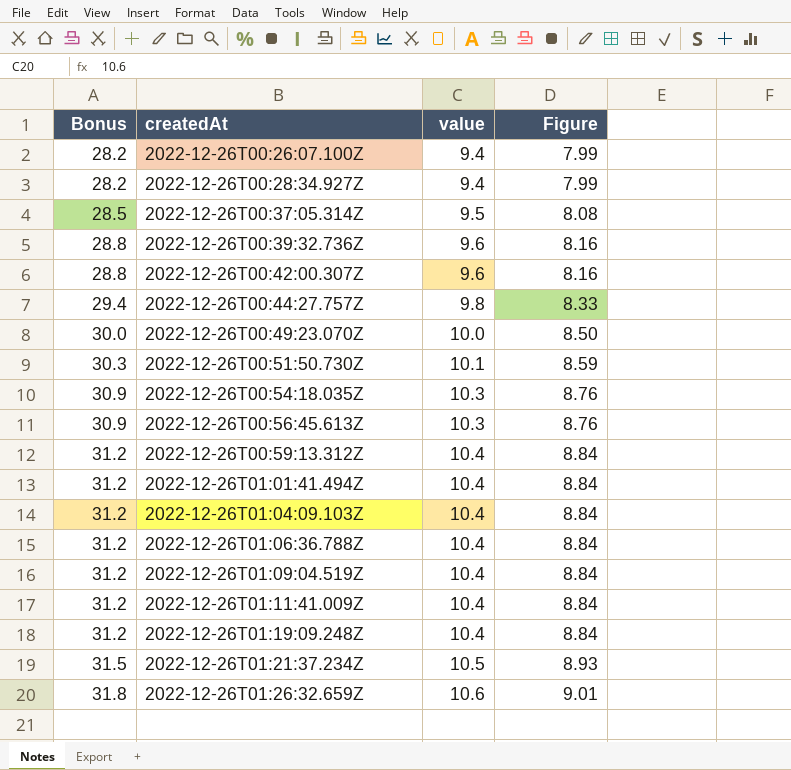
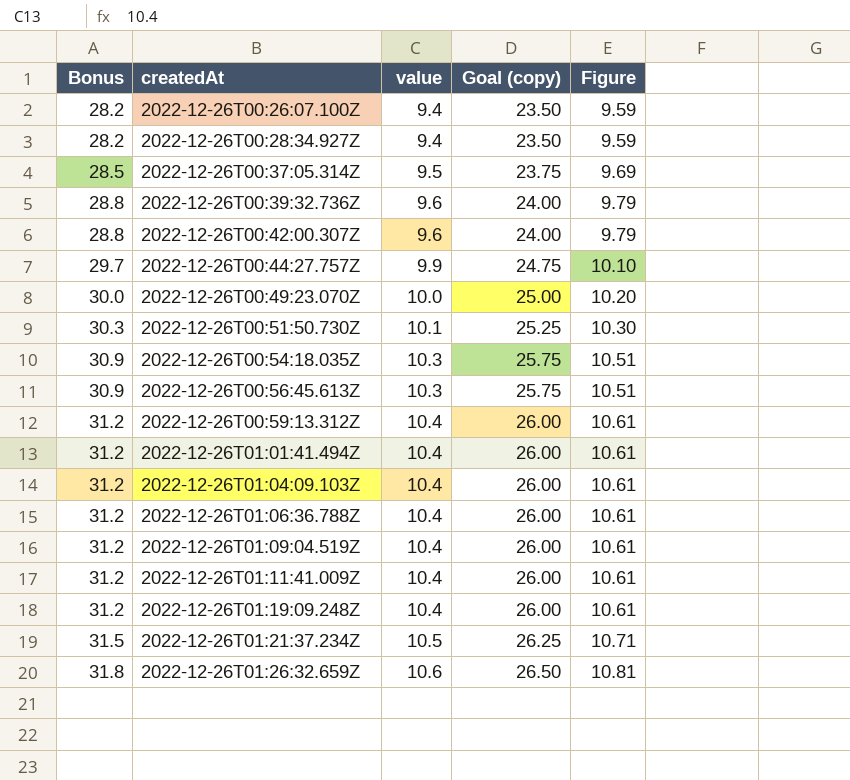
column Goal (copy) | formula: none -> [value] * 2.5
column Figure | formula: [value] * 0.85 -> [value] * 1.02
2022-12-26T00:44:27.757Z | Bonus: 29.4 -> 29.7
2022-12-26T00:44:27.757Z | value: 9.8 -> 9.9

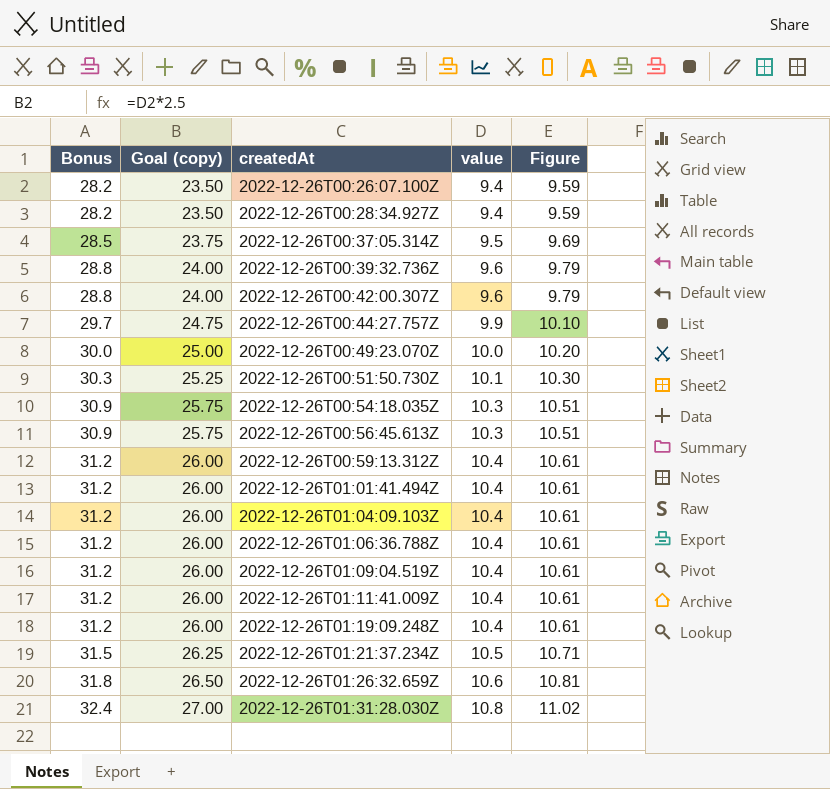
column Goal (copy) | position: 4 -> 2
row 2022-12-26T01:31:28.030Z: none -> 32.4 | 27.00 | 10.8 | 11.02

